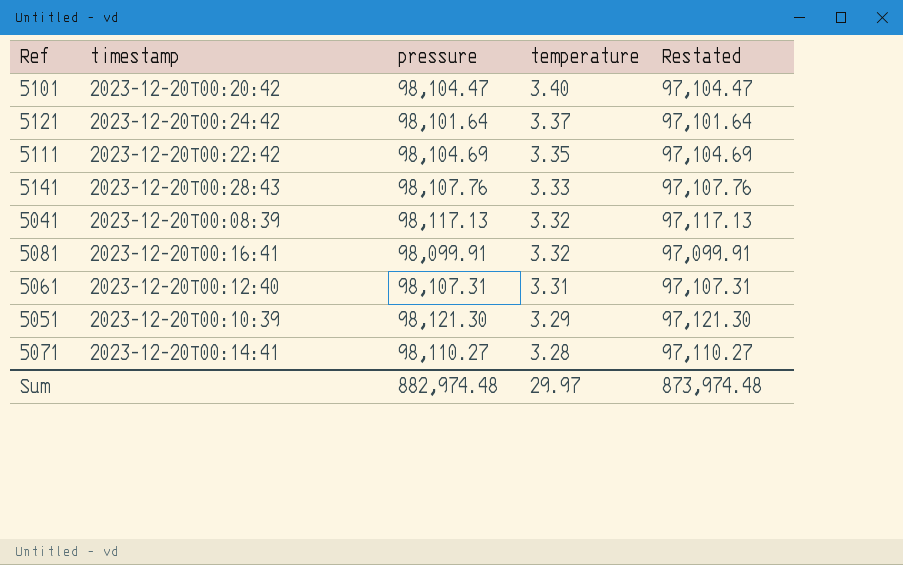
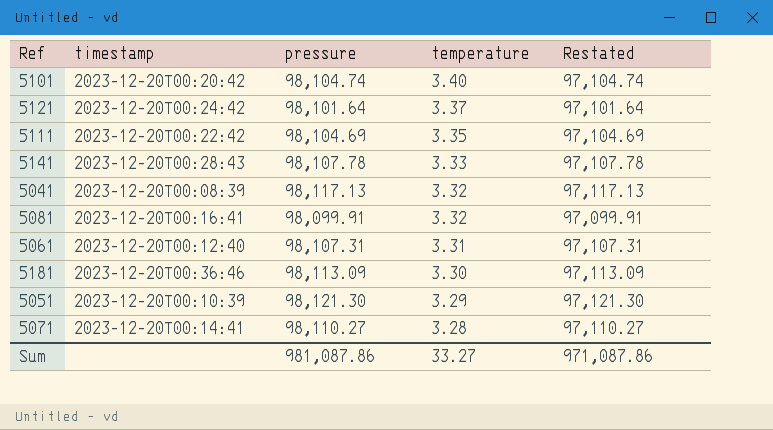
5101 | pressure: 98,104.47 -> 98,104.74
5101 | Restated: 97,104.47 -> 97,104.74
5141 | pressure: 98,107.76 -> 98,107.78
5141 | Restated: 97,107.76 -> 97,107.78
row 5181: none -> 2023-12-20T00:36:46 | 98,113.09 | 3.30 | 97,113.09
Sum | pressure: 882,974.48 -> 981,087.86
Sum | temperature: 29.97 -> 33.27
Sum | Restated: 873,974.48 -> 971,087.86

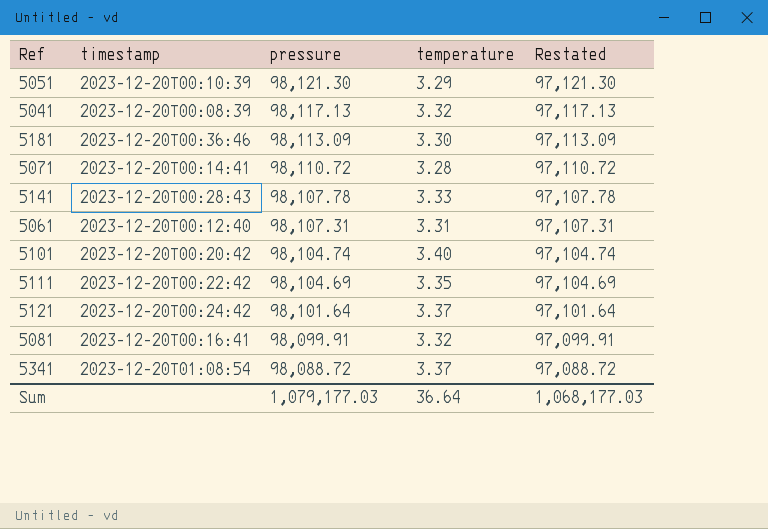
row order: temperature descending -> pressure descending
5071 | pressure: 98,110.27 -> 98,110.72
5071 | Restated: 97,110.27 -> 97,110.72
row 5341: none -> 2023-12-20T01:08:54 | 98,088.72 | 3.37 | 97,088.72
Sum | pressure: 981,087.86 -> 1,079,177.03
Sum | temperature: 33.27 -> 36.64
Sum | Restated: 971,087.86 -> 1,068,177.03

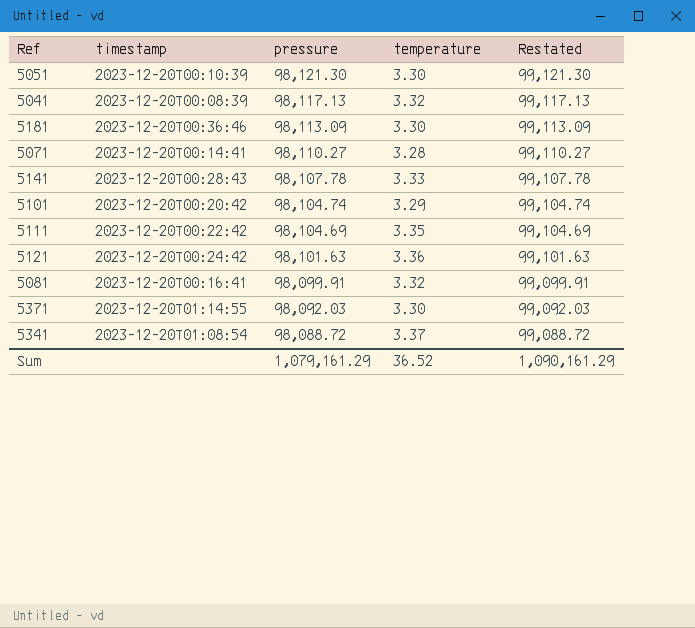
column Restated | formula: [pressure] - 1000 -> [pressure] + 1000
row 5061: 2023-12-20T00:12:40 | 98,107.31 | 3.31 | 97,107.31 -> none
5051 | temperature: 3.29 -> 3.30
5071 | pressure: 98,110.72 -> 98,110.27
5101 | temperature: 3.40 -> 3.29
5121 | pressure: 98,101.64 -> 98,101.63
5121 | temperature: 3.37 -> 3.36
row 5371: none -> 2023-12-20T01:14:55 | 98,092.03 | 3.30 | 99,092.03
Sum | pressure: 1,079,177.03 -> 1,079,161.29
Sum | temperature: 36.64 -> 36.52
Sum | Restated: 1,068,177.03 -> 1,090,161.29

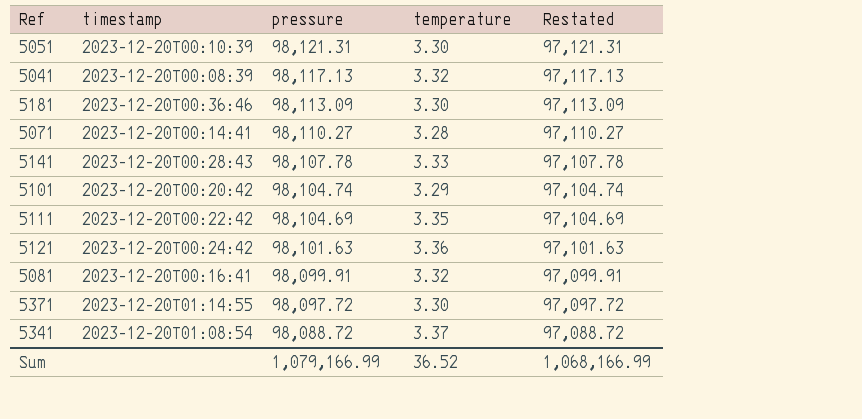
column Restated | formula: [pressure] + 1000 -> [pressure] - 1000
5051 | pressure: 98,121.30 -> 98,121.31
5371 | pressure: 98,092.03 -> 98,097.72
Sum | pressure: 1,079,161.29 -> 1,079,166.99
Sum | Restated: 1,090,161.29 -> 1,068,166.99

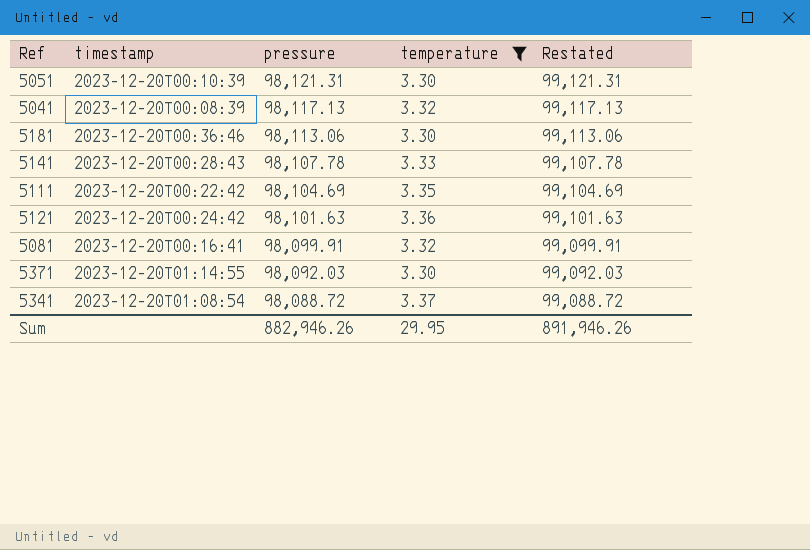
filter: none -> temperature >= 3.30
column Restated | formula: [pressure] - 1000 -> [pressure] + 1000
5181 | pressure: 98,113.09 -> 98,113.06
5371 | pressure: 98,097.72 -> 98,092.03
Sum | pressure: 1,079,166.99 -> 882,946.26
Sum | temperature: 36.52 -> 29.95
Sum | Restated: 1,068,166.99 -> 891,946.26

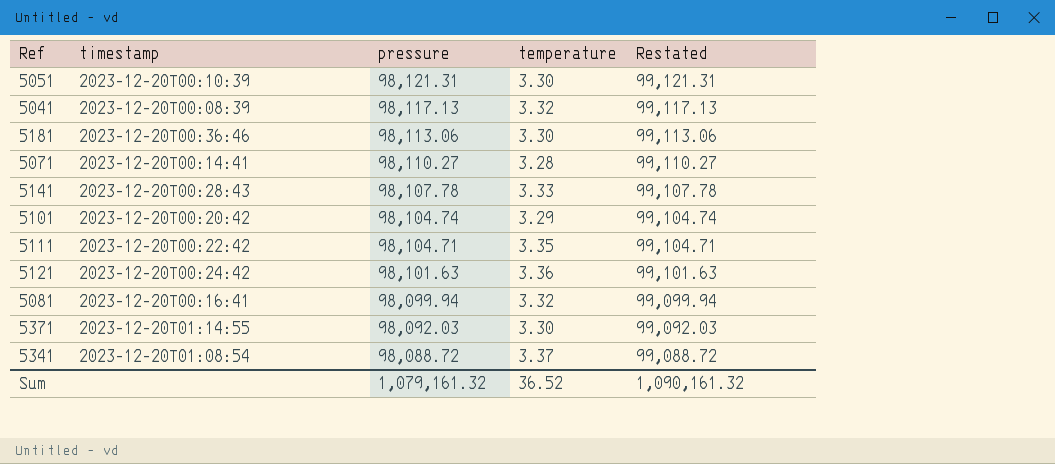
filter: temperature >= 3.30 -> none
5111 | pressure: 98,104.69 -> 98,104.71
5111 | Restated: 99,104.69 -> 99,104.71
5081 | pressure: 98,099.91 -> 98,099.94
5081 | Restated: 99,099.91 -> 99,099.94
Sum | pressure: 882,946.26 -> 1,079,161.32
Sum | temperature: 29.95 -> 36.52
Sum | Restated: 891,946.26 -> 1,090,161.32

